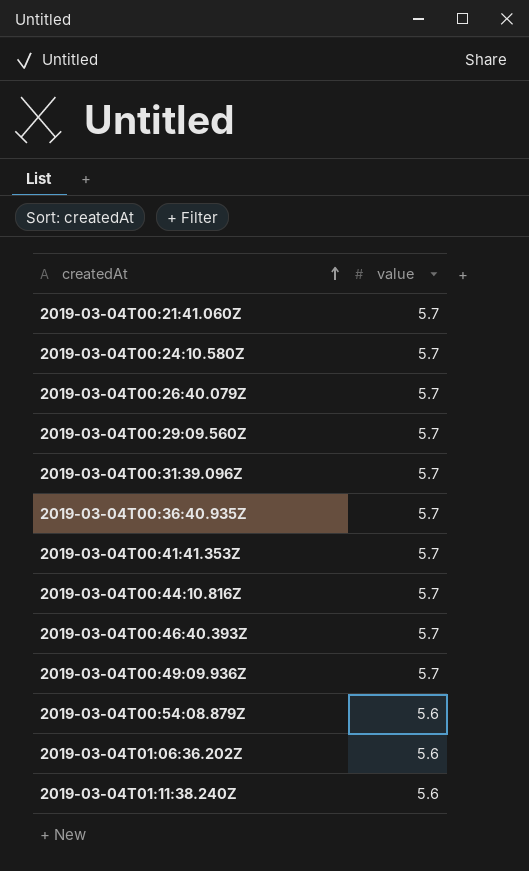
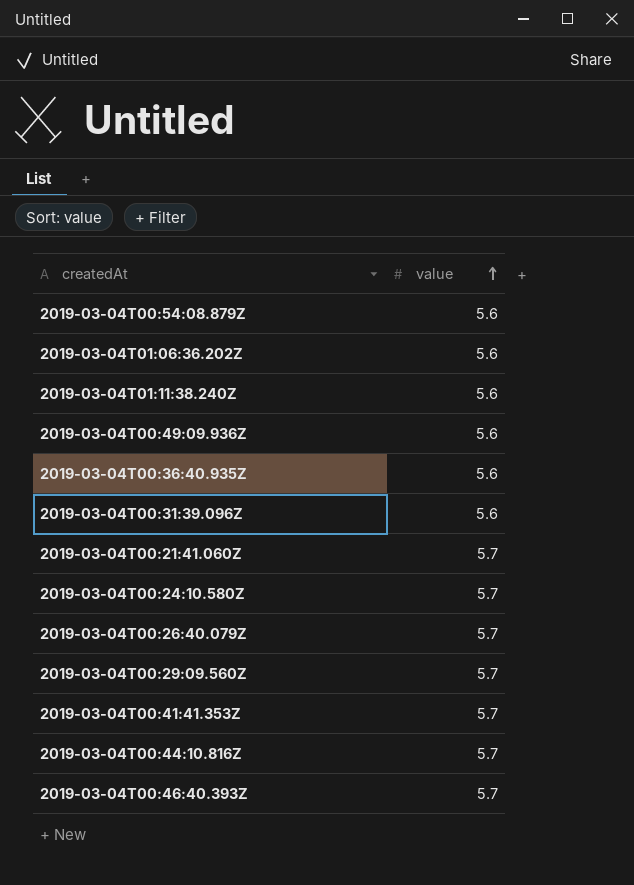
row order: createdAt ascending -> value ascending
2019-03-04T00:49:09.936Z | value: 5.7 -> 5.6
2019-03-04T00:36:40.935Z | value: 5.7 -> 5.6
2019-03-04T00:31:39.096Z | value: 5.7 -> 5.6

